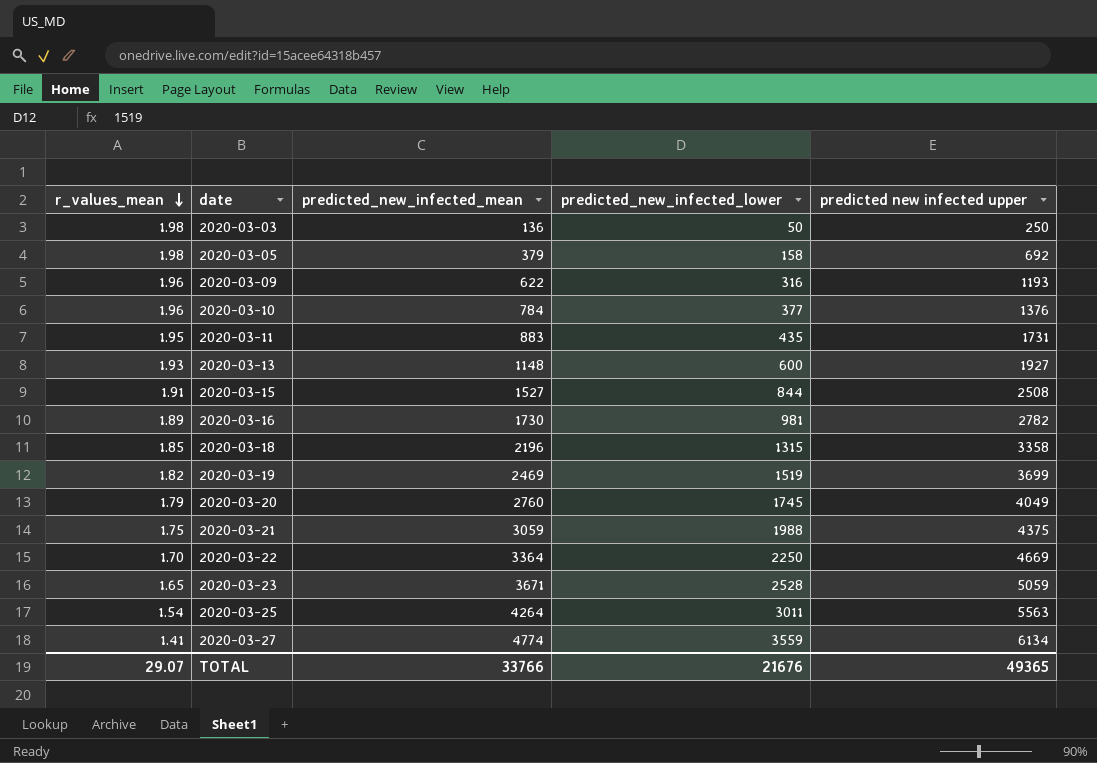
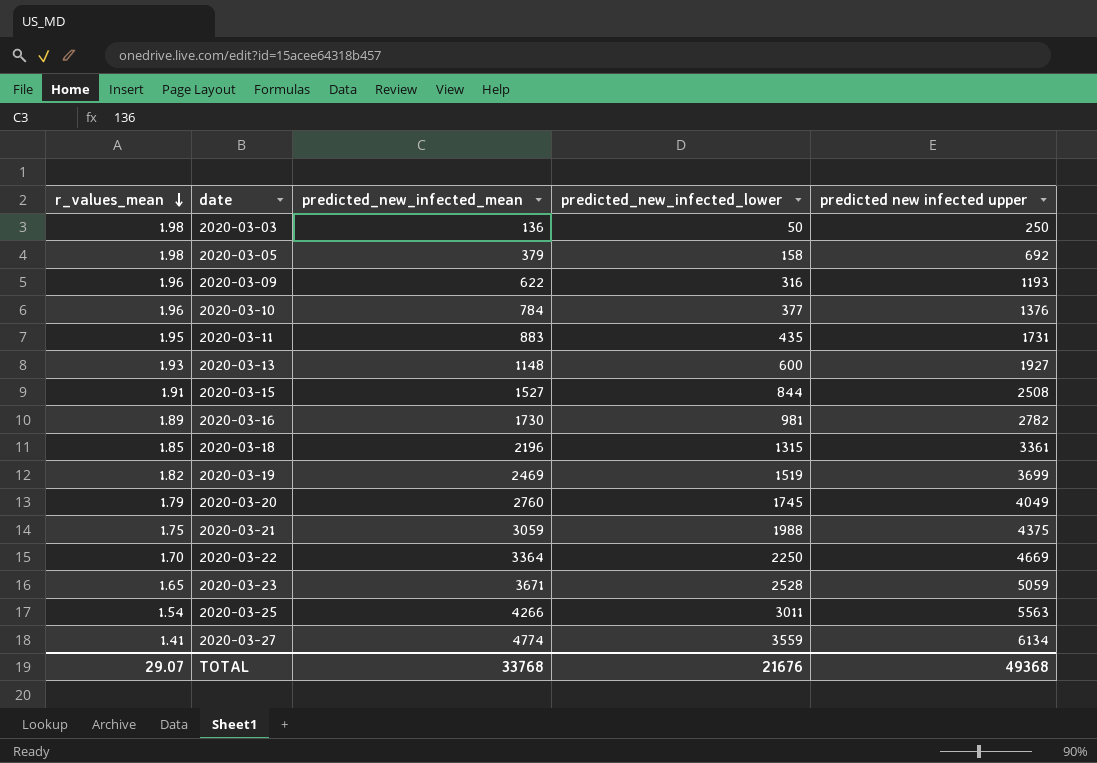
2020-03-18 | predicted new infected upper: 3358 -> 3361
2020-03-25 | predicted_new_infected_mean: 4264 -> 4266
TOTAL | predicted_new_infected_mean: 33766 -> 33768
TOTAL | predicted new infected upper: 49365 -> 49368

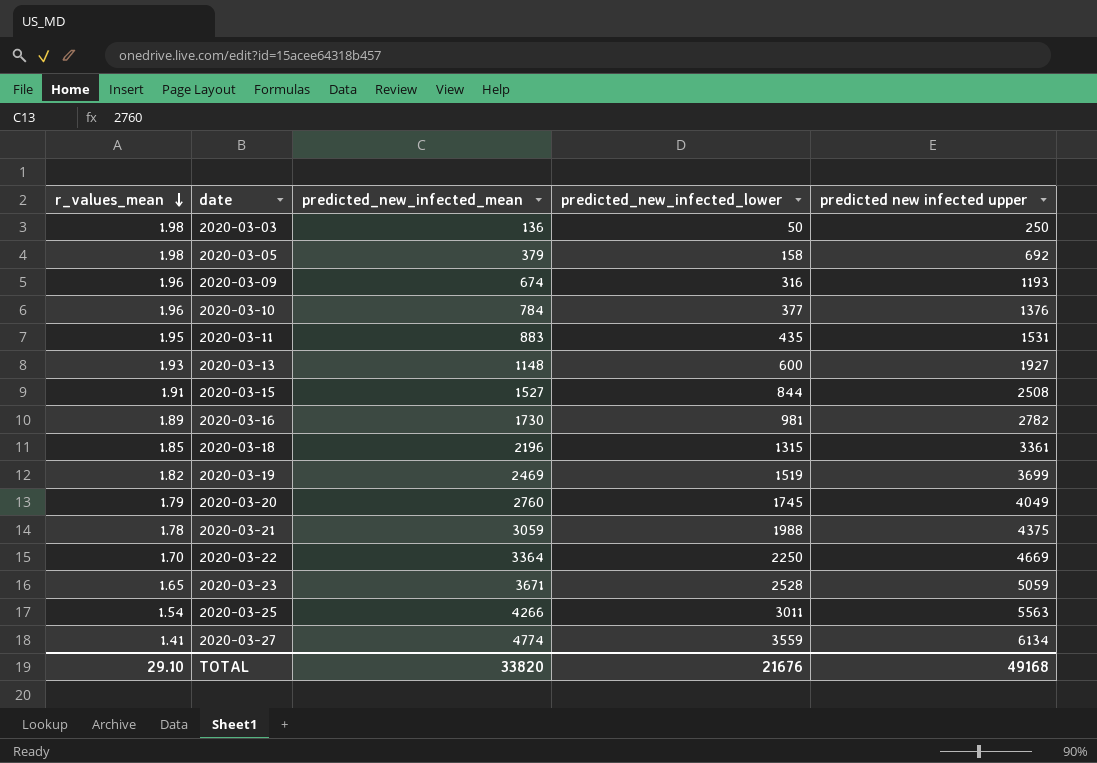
2020-03-09 | predicted_new_infected_mean: 622 -> 674
2020-03-11 | predicted new infected upper: 1731 -> 1531
2020-03-21 | r_values_mean: 1.75 -> 1.78
TOTAL | r_values_mean: 29.07 -> 29.10
TOTAL | predicted_new_infected_mean: 33768 -> 33820
TOTAL | predicted new infected upper: 49368 -> 49168

